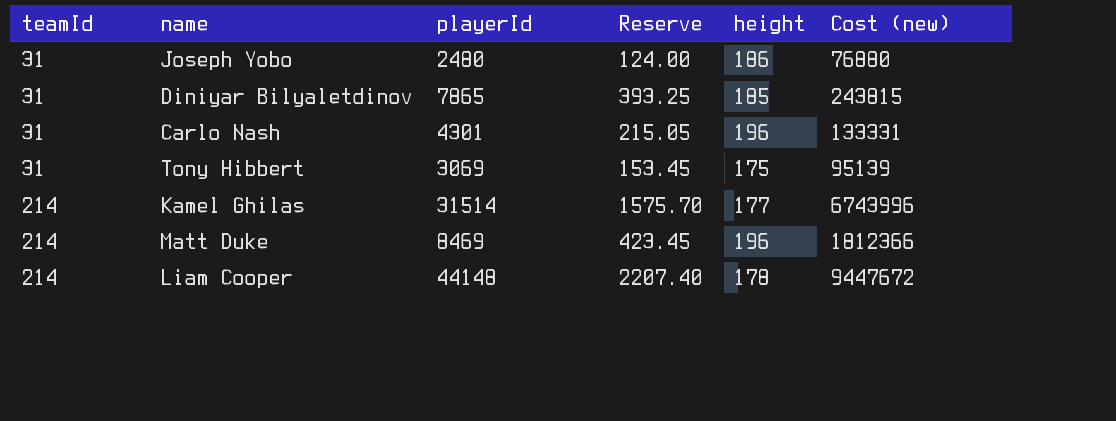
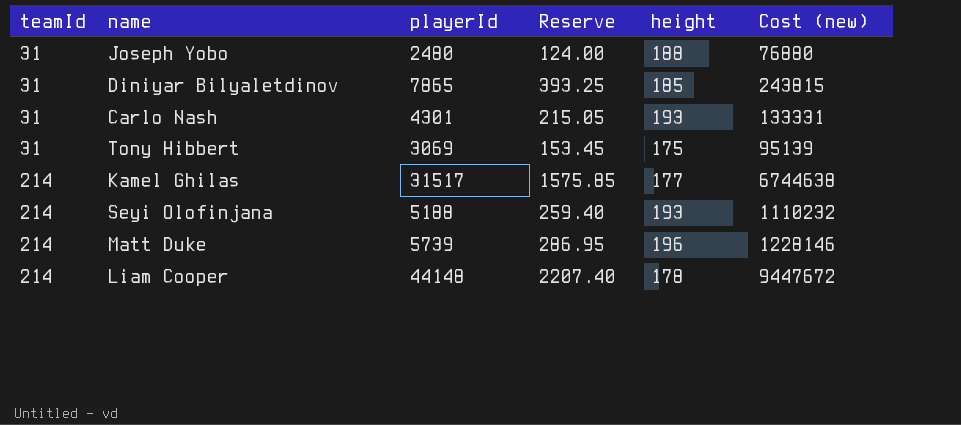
Joseph Yobo | height: 186 -> 188
Carlo Nash | height: 196 -> 193
Kamel Ghilas | playerId: 31514 -> 31517
Kamel Ghilas | Reserve: 1575.70 -> 1575.85
Kamel Ghilas | Cost (new): 6743996 -> 6744638
row Seyi Olofinjana: none -> 214 | 5188 | 259.40 | 193 | 1110232
Matt Duke | playerId: 8469 -> 5739
Matt Duke | Reserve: 423.45 -> 286.95
Matt Duke | Cost (new): 1812366 -> 1228146

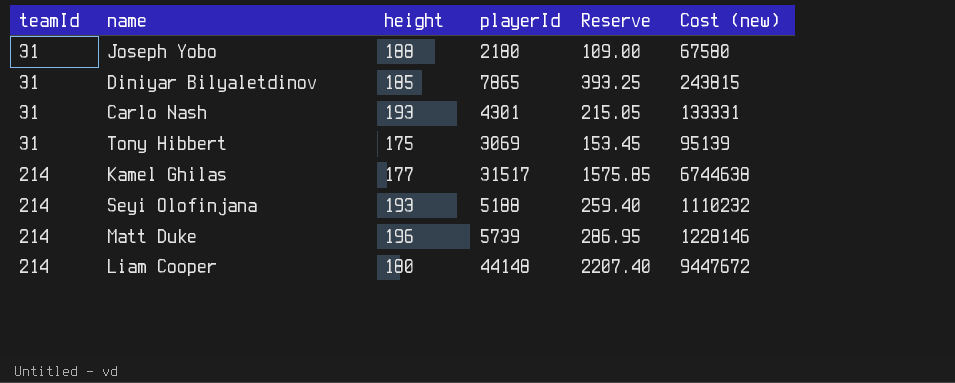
column height | position: 5 -> 3
Joseph Yobo | playerId: 2480 -> 2180
Joseph Yobo | Reserve: 124.00 -> 109.00
Joseph Yobo | Cost (new): 76880 -> 67580
Liam Cooper | height: 178 -> 180

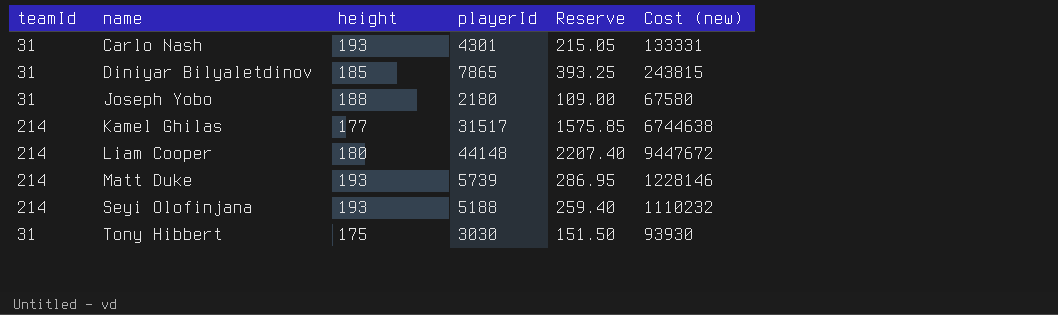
row order: teamId ascending -> name ascending
Matt Duke | height: 196 -> 193
Tony Hibbert | playerId: 3069 -> 3030
Tony Hibbert | Reserve: 153.45 -> 151.50
Tony Hibbert | Cost (new): 95139 -> 93930

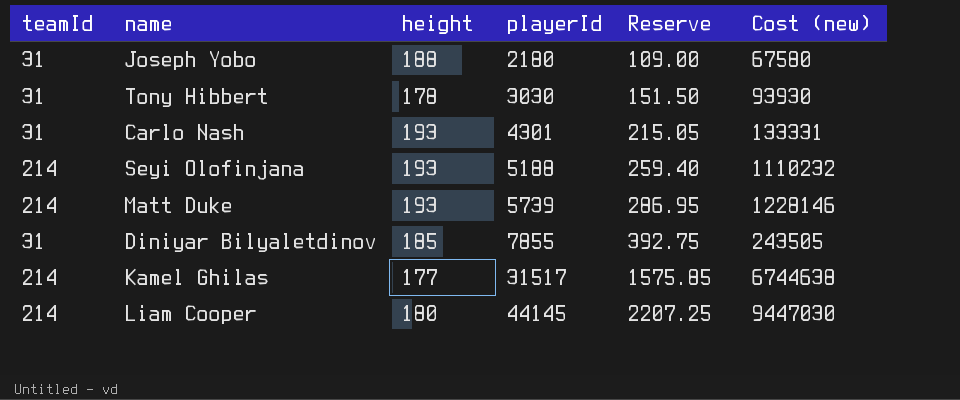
row order: name ascending -> playerId ascending
Tony Hibbert | height: 175 -> 178
Diniyar Bilyaletdinov | playerId: 7865 -> 7855
Diniyar Bilyaletdinov | Reserve: 393.25 -> 392.75
Diniyar Bilyaletdinov | Cost (new): 243815 -> 243505
Liam Cooper | playerId: 44148 -> 44145
Liam Cooper | Reserve: 2207.40 -> 2207.25
Liam Cooper | Cost (new): 9447672 -> 9447030

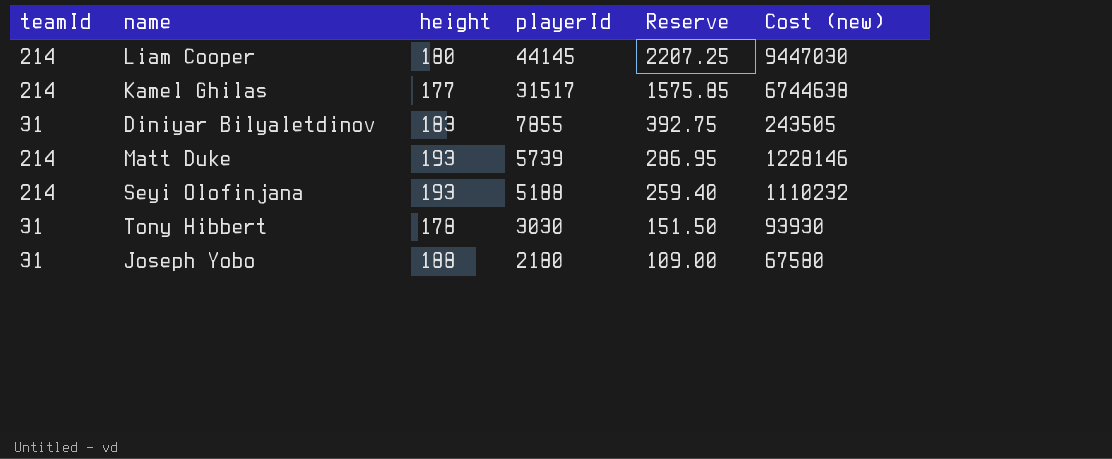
row order: playerId ascending -> playerId descending
row Carlo Nash: 31 | 193 | 4301 | 215.05 | 133331 -> none
Diniyar Bilyaletdinov | height: 185 -> 183

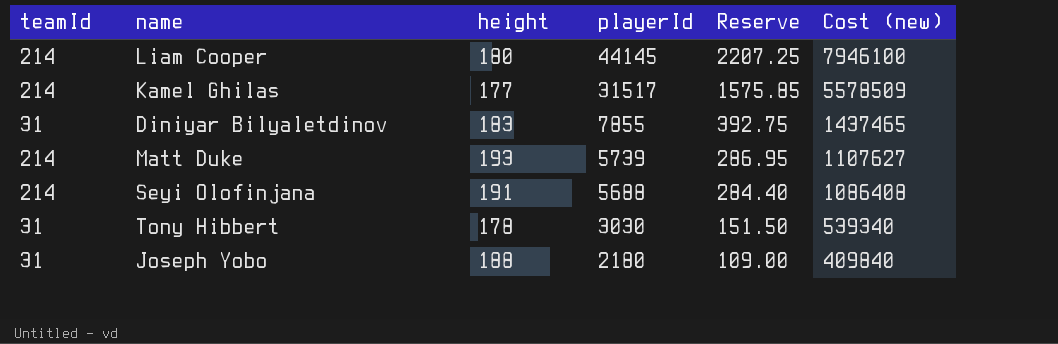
column Cost (new) | formula: [teamId] * [playerId] -> [height] * [playerId]
Seyi Olofinjana | height: 193 -> 191
Seyi Olofinjana | playerId: 5188 -> 5688
Seyi Olofinjana | Reserve: 259.40 -> 284.40

